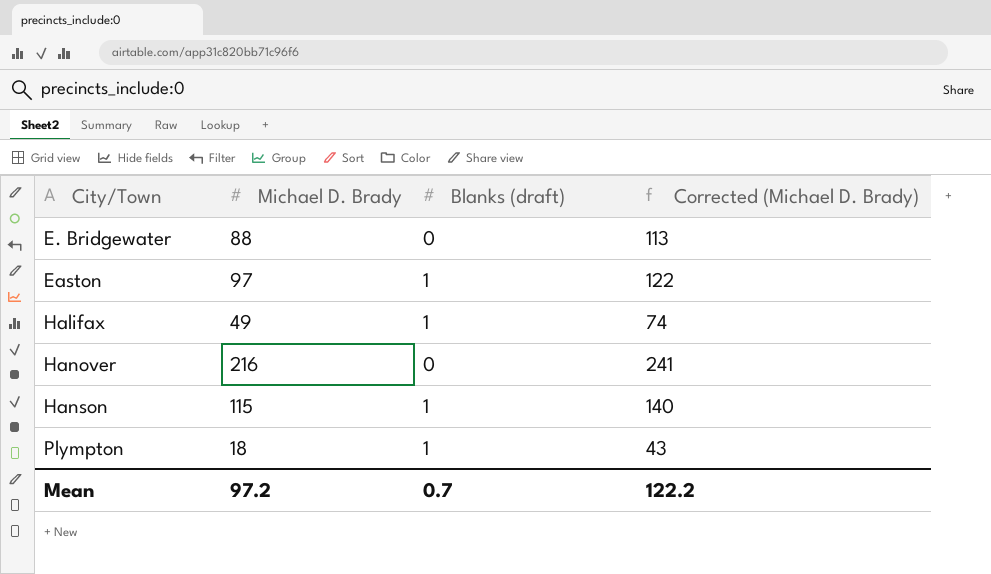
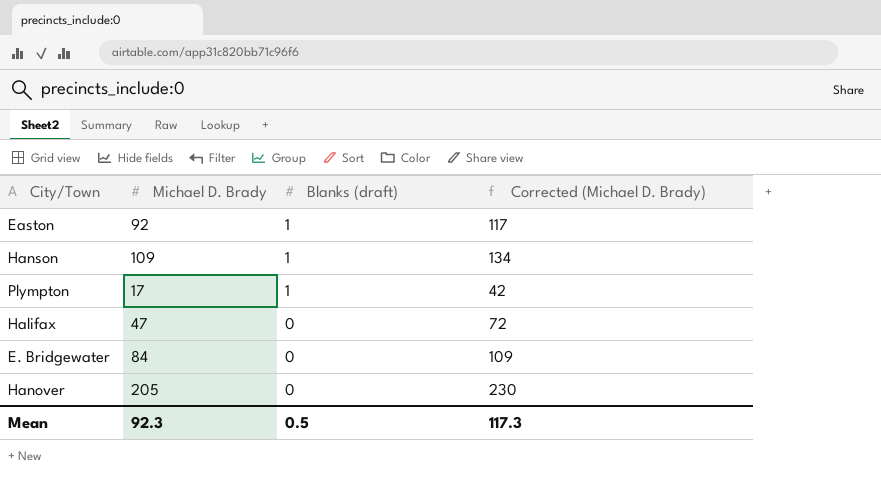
row order: City/Town ascending -> Blanks (draft) descending
Easton | Michael D. Brady: 97 -> 92
Easton | Corrected (Michael D. Brady): 122 -> 117
Hanson | Michael D. Brady: 115 -> 109
Hanson | Corrected (Michael D. Brady): 140 -> 134
Plympton | Michael D. Brady: 18 -> 17
Plympton | Corrected (Michael D. Brady): 43 -> 42
Halifax | Michael D. Brady: 49 -> 47
Halifax | Blanks (draft): 1 -> 0
Halifax | Corrected (Michael D. Brady): 74 -> 72
E. Bridgewater | Michael D. Brady: 88 -> 84
E. Bridgewater | Corrected (Michael D. Brady): 113 -> 109
Hanover | Michael D. Brady: 216 -> 205
Hanover | Corrected (Michael D. Brady): 241 -> 230
Mean | Michael D. Brady: 97.2 -> 92.3
Mean | Blanks (draft): 0.7 -> 0.5
Mean | Corrected (Michael D. Brady): 122.2 -> 117.3

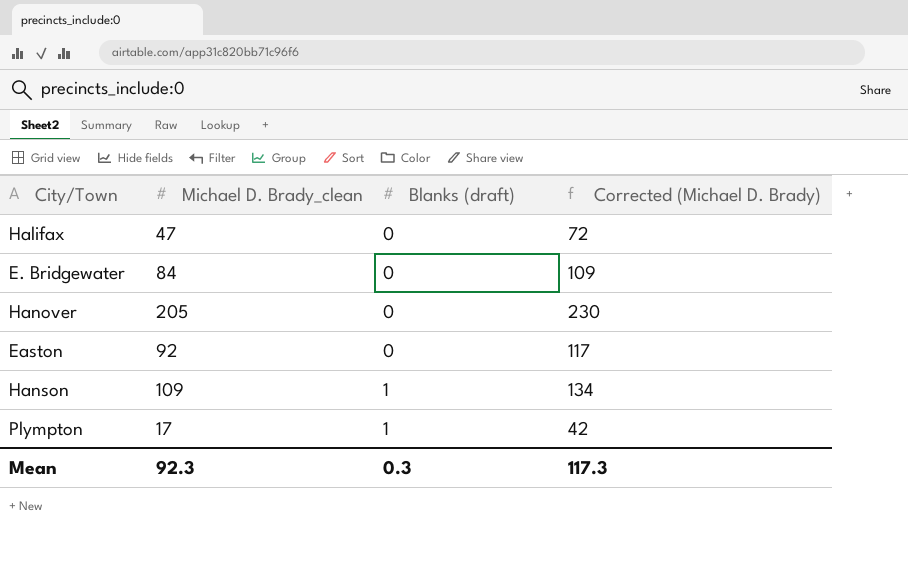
row order: Blanks (draft) descending -> Blanks (draft) ascending
column name: Michael D. Brady -> Michael D. Brady_clean
Easton | Blanks (draft): 1 -> 0
Mean | Blanks (draft): 0.5 -> 0.3

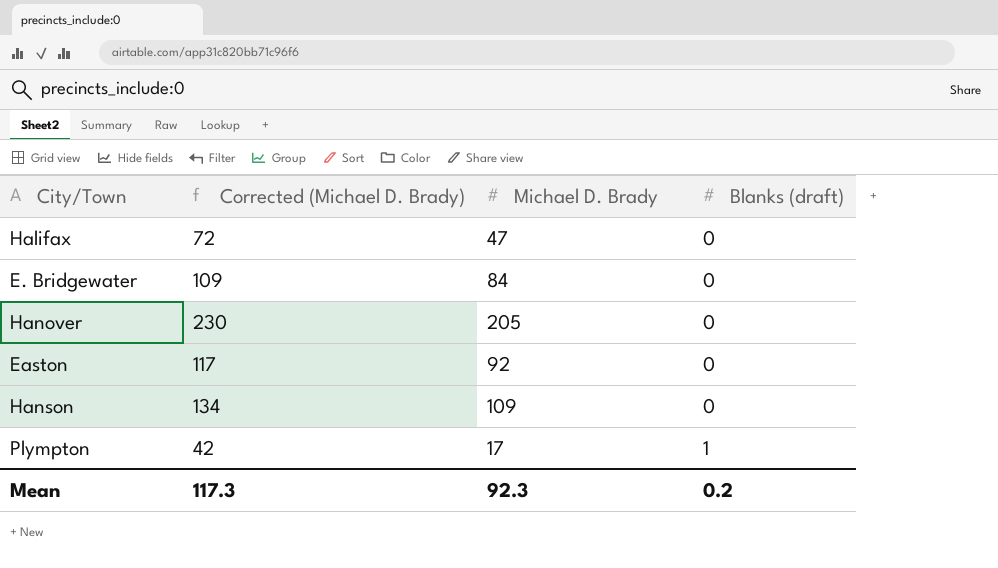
column Corrected (Michael D. Brady) | position: 4 -> 2
column name: Michael D. Brady_clean -> Michael D. Brady
Hanson | Blanks (draft): 1 -> 0
Mean | Blanks (draft): 0.3 -> 0.2

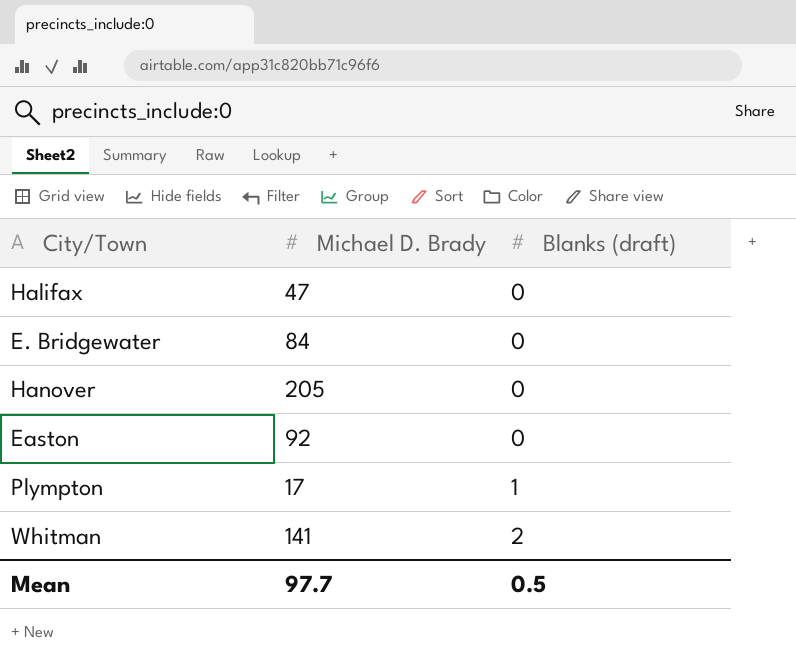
column Corrected (Michael D. Brady) | formula: [Michael D. Brady] + 25 -> none
row Hanson: 134 | 109 | 0 -> none
row Whitman: none -> 141 | 2
Mean | Michael D. Brady: 92.3 -> 97.7
Mean | Blanks (draft): 0.2 -> 0.5

